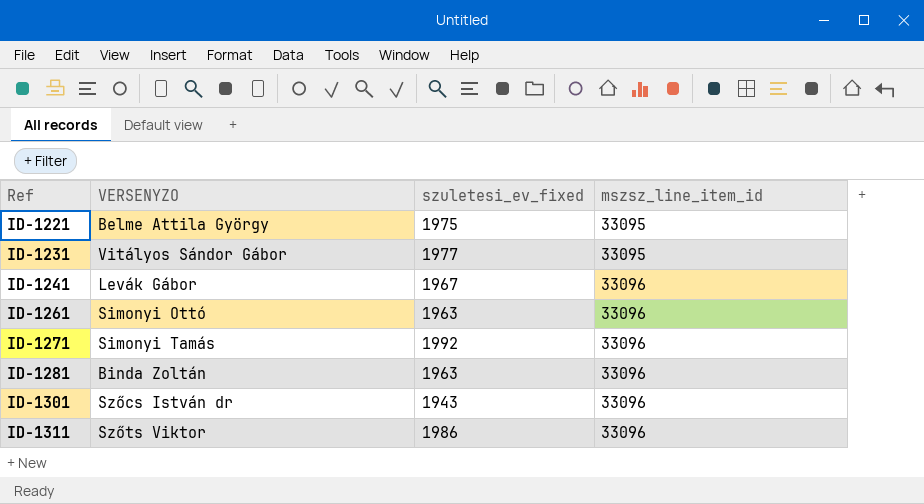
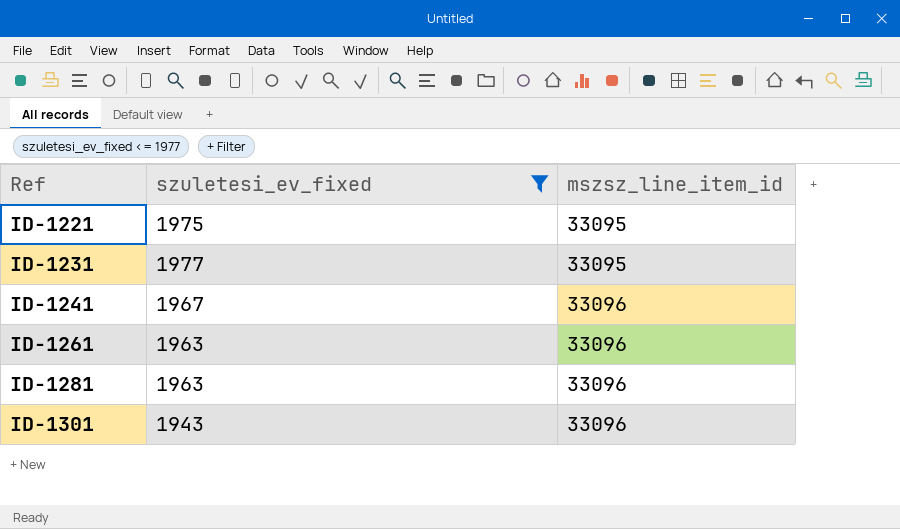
filter: none -> szuletesi_ev_fixed <= 1977
column VERSENYZO | position: 2 -> none

